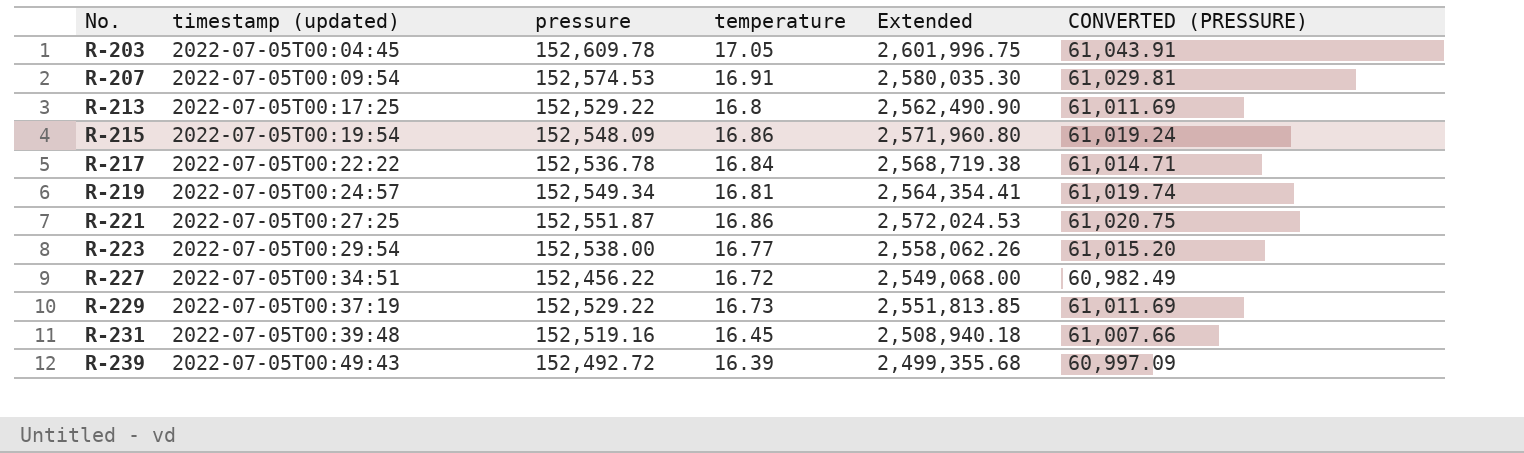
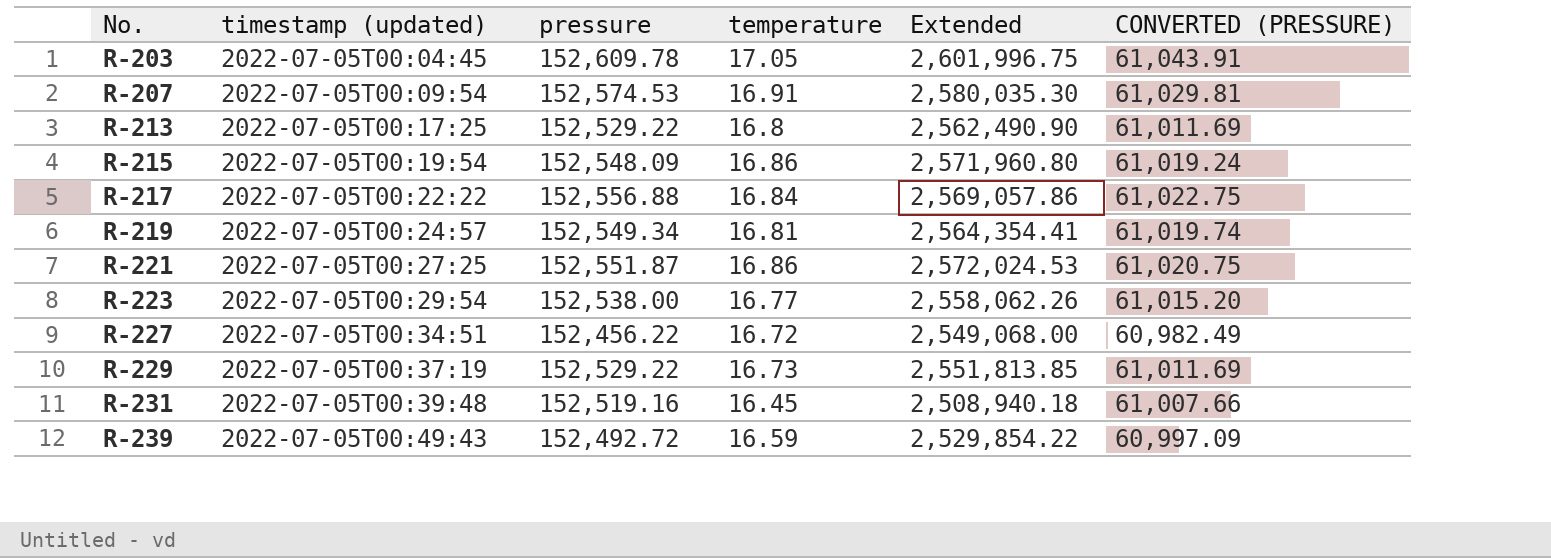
R-217 | pressure: 152,536.78 -> 152,556.88
R-217 | Extended: 2,568,719.38 -> 2,569,057.86
R-217 | CONVERTED (PRESSURE): 61,014.71 -> 61,022.75
R-239 | temperature: 16.39 -> 16.59
R-239 | Extended: 2,499,355.68 -> 2,529,854.22

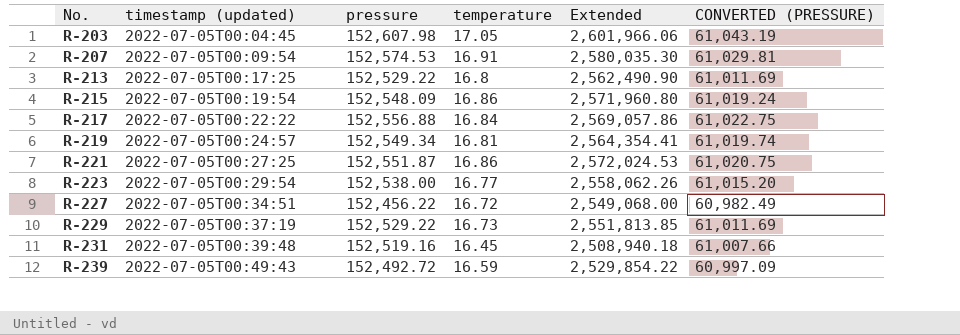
R-203 | pressure: 152,609.78 -> 152,607.98
R-203 | Extended: 2,601,996.75 -> 2,601,966.06
R-203 | CONVERTED (PRESSURE): 61,043.91 -> 61,043.19

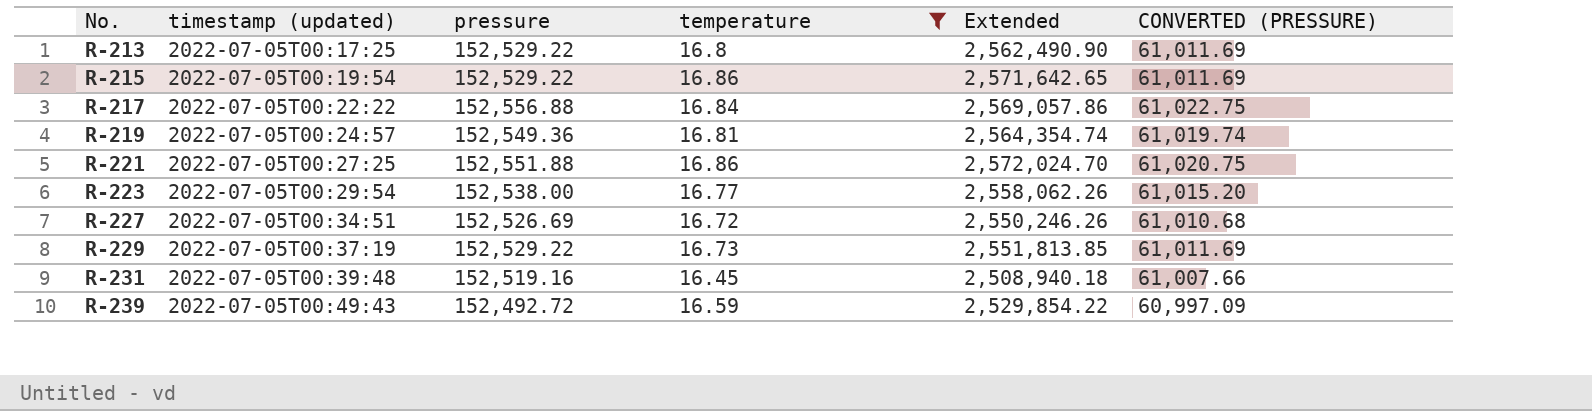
filter: none -> temperature <= 16.86
R-215 | pressure: 152,548.09 -> 152,529.22
R-215 | Extended: 2,571,960.80 -> 2,571,642.65
R-215 | CONVERTED (PRESSURE): 61,019.24 -> 61,011.69
R-219 | pressure: 152,549.34 -> 152,549.36
R-219 | Extended: 2,564,354.41 -> 2,564,354.74
R-221 | pressure: 152,551.87 -> 152,551.88
R-221 | Extended: 2,572,024.53 -> 2,572,024.70
R-227 | pressure: 152,456.22 -> 152,526.69
R-227 | Extended: 2,549,068.00 -> 2,550,246.26
R-227 | CONVERTED (PRESSURE): 60,982.49 -> 61,010.68

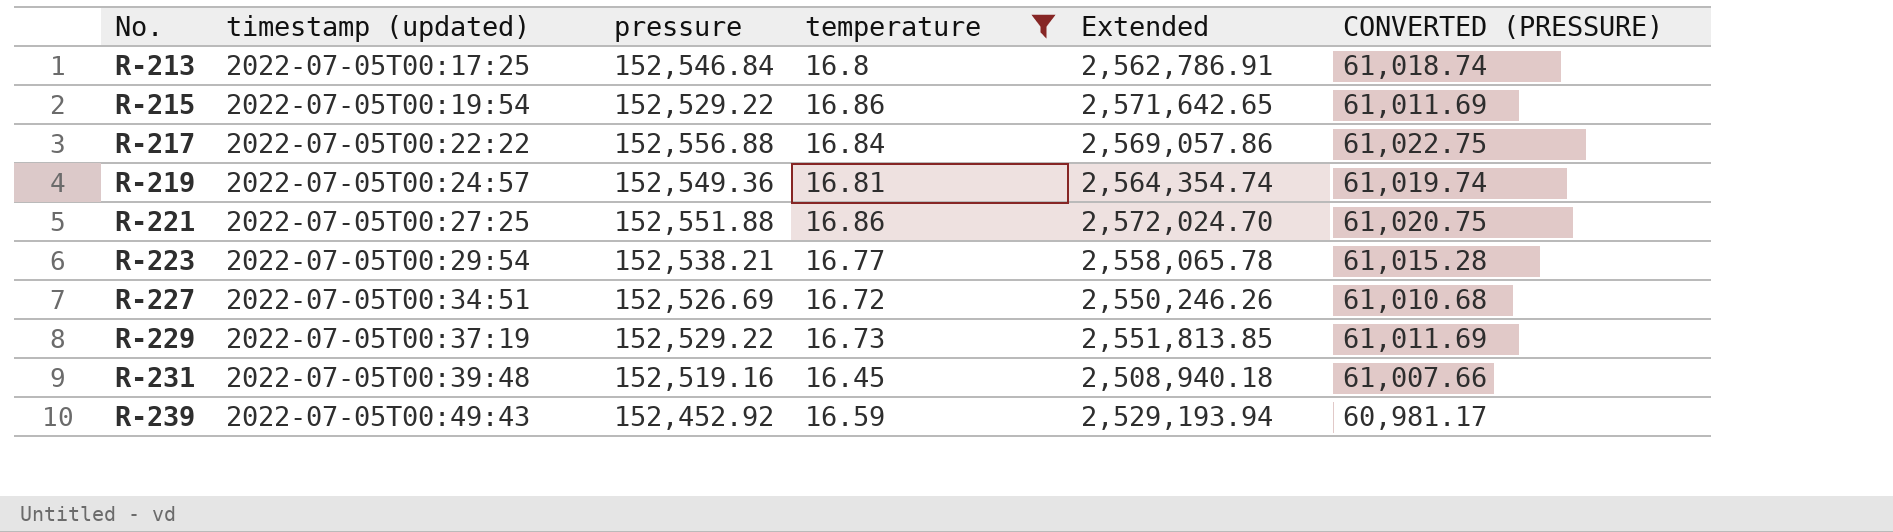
R-213 | pressure: 152,529.22 -> 152,546.84
R-213 | Extended: 2,562,490.90 -> 2,562,786.91
R-213 | CONVERTED (PRESSURE): 61,011.69 -> 61,018.74
R-223 | pressure: 152,538.00 -> 152,538.21
R-223 | Extended: 2,558,062.26 -> 2,558,065.78
R-223 | CONVERTED (PRESSURE): 61,015.20 -> 61,015.28
R-239 | pressure: 152,492.72 -> 152,452.92
R-239 | Extended: 2,529,854.22 -> 2,529,193.94
R-239 | CONVERTED (PRESSURE): 60,997.09 -> 60,981.17

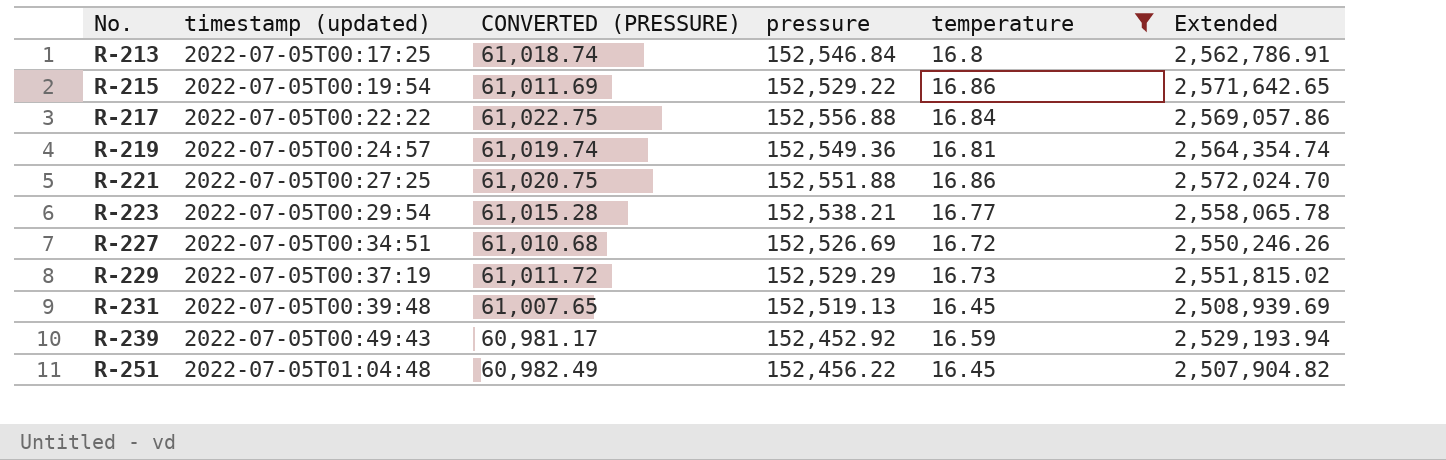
column CONVERTED (PRESSURE) | position: 6 -> 3
R-229 | CONVERTED (PRESSURE): 61,011.69 -> 61,011.72
R-229 | pressure: 152,529.22 -> 152,529.29
R-229 | Extended: 2,551,813.85 -> 2,551,815.02
R-231 | CONVERTED (PRESSURE): 61,007.66 -> 61,007.65
R-231 | pressure: 152,519.16 -> 152,519.13
R-231 | Extended: 2,508,940.18 -> 2,508,939.69
row R-251: none -> 2022-07-05T01:04:48 | 60,982.49 | 152,456.22 | 16.45 | 2,507,904.82

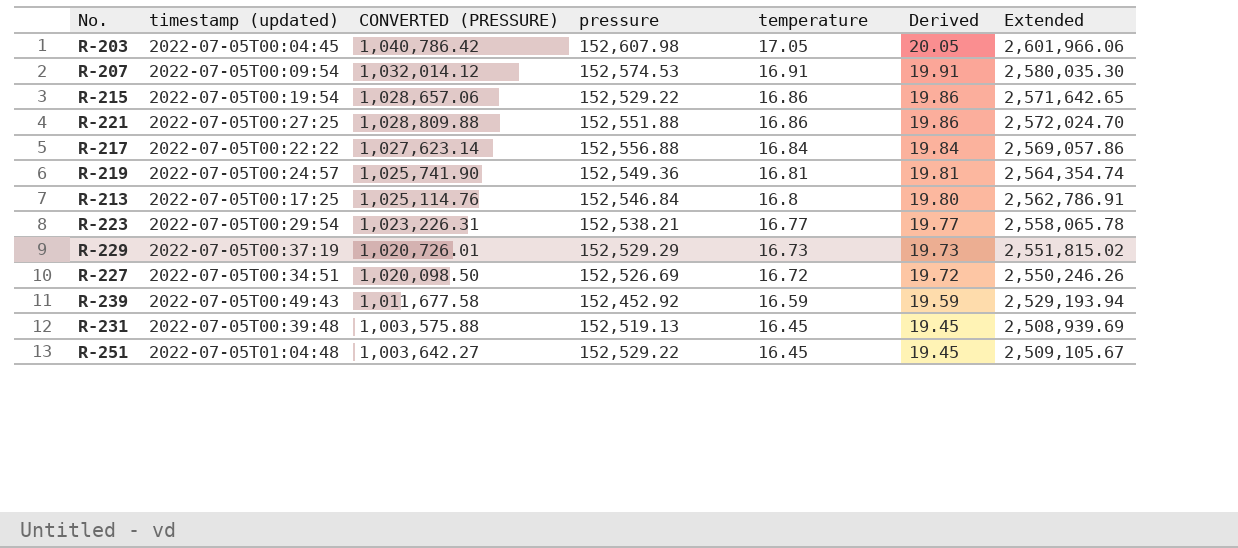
filter: temperature <= 16.86 -> none
row order: No. ascending -> temperature descending
column CONVERTED (PRESSURE) | formula: [pressure] * 0.4 -> [Extended] * 0.4
column Derived | formula: none -> [temperature] + 3
R-251 | pressure: 152,456.22 -> 152,529.22
R-251 | Extended: 2,507,904.82 -> 2,509,105.67

